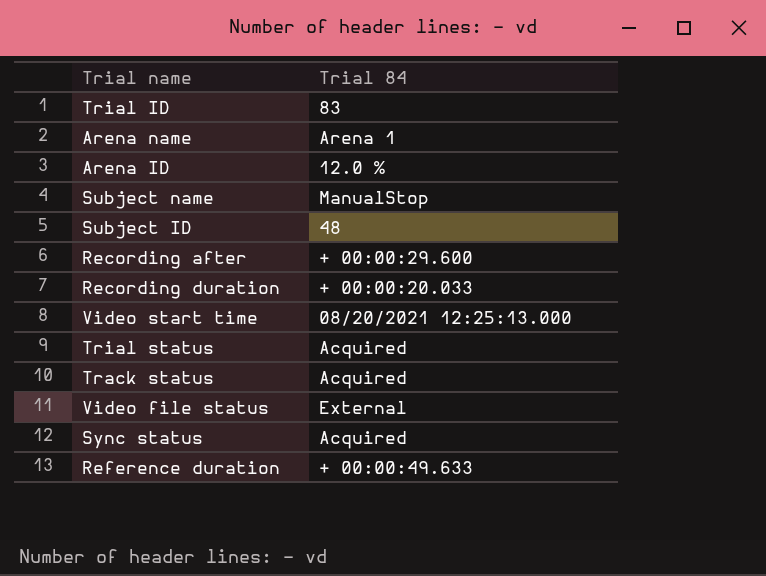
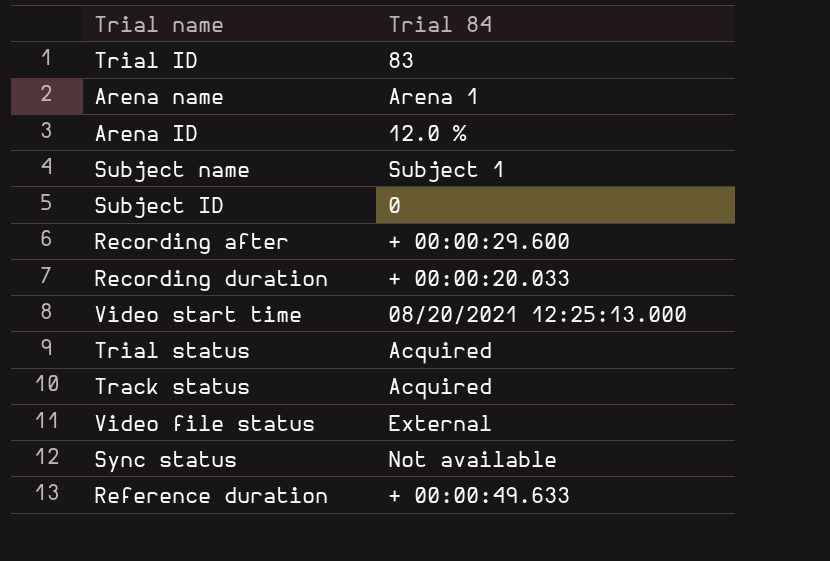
Subject name | Trial 84: ManualStop -> Subject 1
Subject ID | Trial 84: 48 -> 0
Sync status | Trial 84: Acquired -> Not available

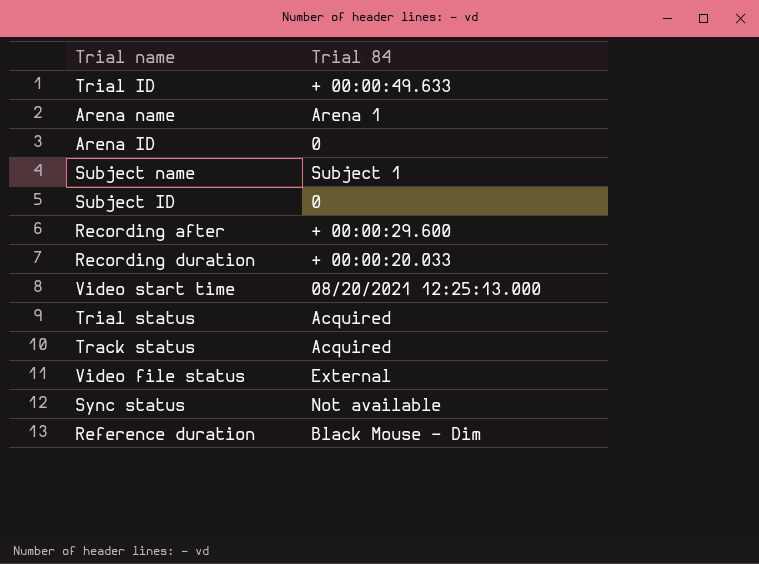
Trial ID | Trial 84: 83 -> + 00:00:49.633
Arena ID | Trial 84: 12.0 % -> 0
Reference duration | Trial 84: + 00:00:49.633 -> Black Mouse - Dim

